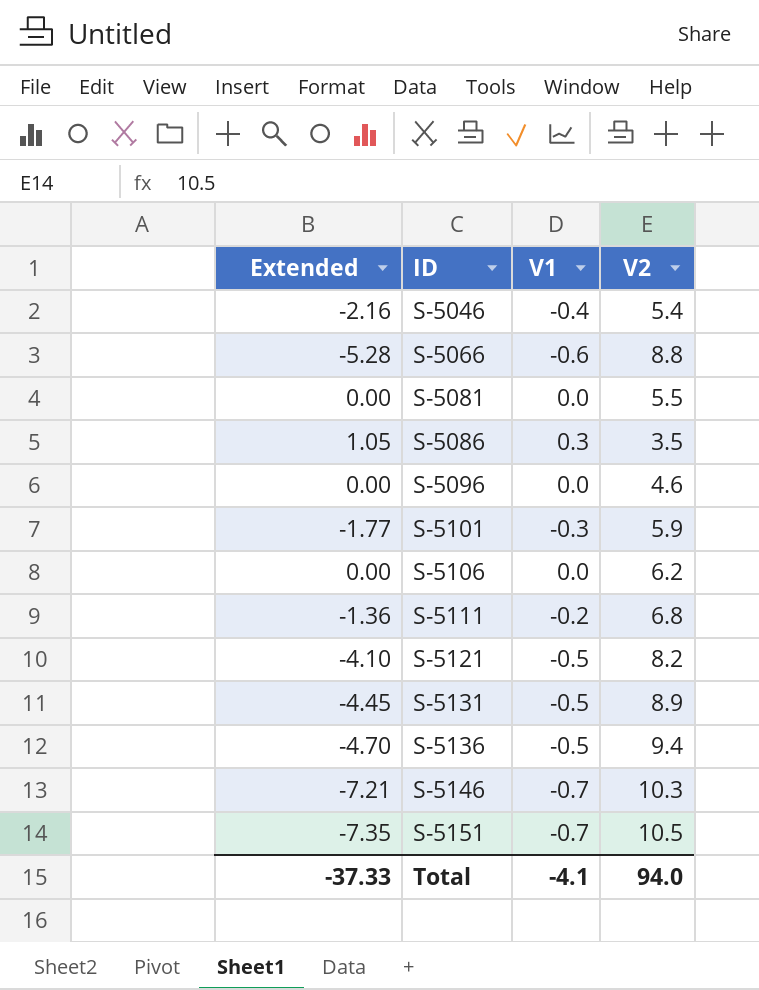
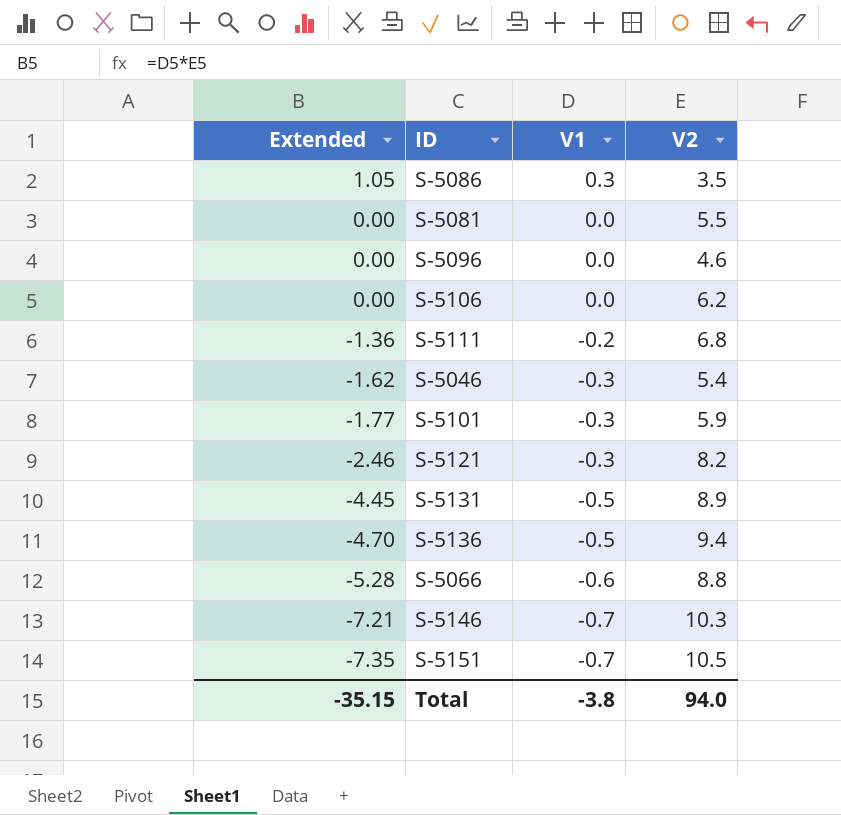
row order: ID ascending -> Extended descending
S-5046 | Extended: -2.16 -> -1.62
S-5046 | V1: -0.4 -> -0.3
S-5121 | Extended: -4.10 -> -2.46
S-5121 | V1: -0.5 -> -0.3
Total | Extended: -37.33 -> -35.15
Total | V1: -4.1 -> -3.8

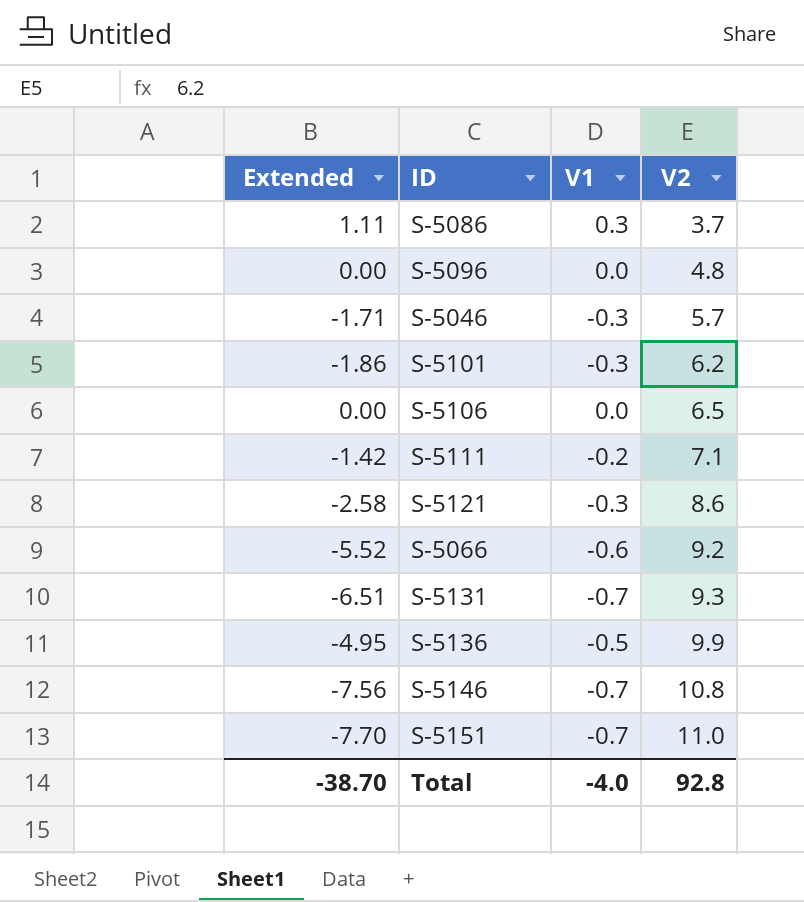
row order: Extended descending -> V2 ascending
row S-5081: 0.00 | 0.0 | 5.5 -> none
S-5086 | Extended: 1.05 -> 1.11
S-5086 | V2: 3.5 -> 3.7
S-5096 | V2: 4.6 -> 4.8
S-5046 | Extended: -1.62 -> -1.71
S-5046 | V2: 5.4 -> 5.7
S-5101 | Extended: -1.77 -> -1.86
S-5101 | V2: 5.9 -> 6.2
S-5106 | V2: 6.2 -> 6.5
S-5111 | Extended: -1.36 -> -1.42
S-5111 | V2: 6.8 -> 7.1
S-5121 | Extended: -2.46 -> -2.58
S-5121 | V2: 8.2 -> 8.6
S-5066 | Extended: -5.28 -> -5.52
S-5066 | V2: 8.8 -> 9.2
S-5131 | Extended: -4.45 -> -6.51
S-5131 | V1: -0.5 -> -0.7
S-5131 | V2: 8.9 -> 9.3
S-5136 | Extended: -4.70 -> -4.95
S-5136 | V2: 9.4 -> 9.9
S-5146 | Extended: -7.21 -> -7.56
S-5146 | V2: 10.3 -> 10.8
S-5151 | Extended: -7.35 -> -7.70
S-5151 | V2: 10.5 -> 11.0
Total | Extended: -35.15 -> -38.70
Total | V1: -3.8 -> -4.0
Total | V2: 94.0 -> 92.8

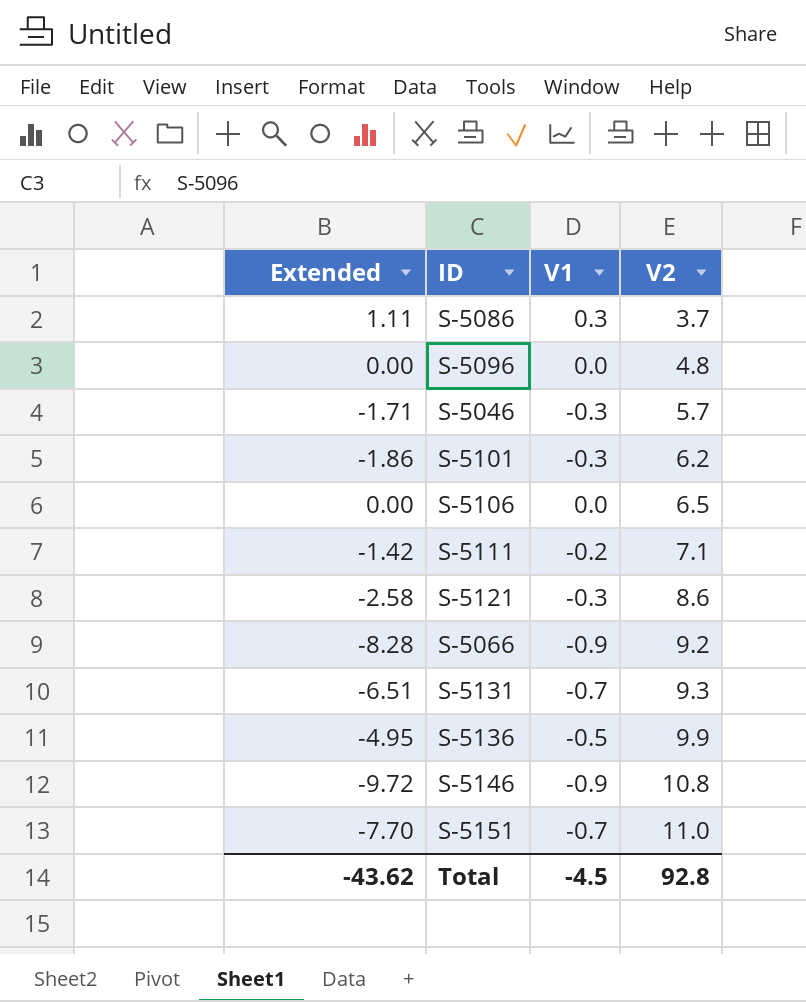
S-5066 | Extended: -5.52 -> -8.28
S-5066 | V1: -0.6 -> -0.9
S-5146 | Extended: -7.56 -> -9.72
S-5146 | V1: -0.7 -> -0.9
Total | Extended: -38.70 -> -43.62
Total | V1: -4.0 -> -4.5

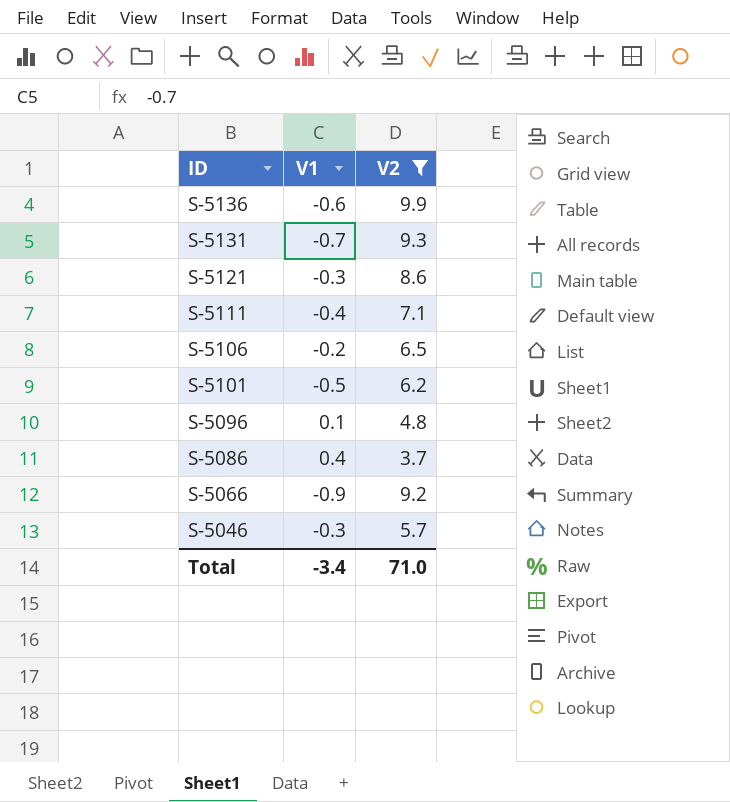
filter: none -> V2 <= 9.9
row order: V2 ascending -> ID descending
column Extended | formula: [V1] * [V2] -> none
S-5136 | V1: -0.5 -> -0.6
S-5111 | V1: -0.2 -> -0.4
S-5106 | V1: 0.0 -> -0.2
S-5101 | V1: -0.3 -> -0.5
S-5096 | V1: 0.0 -> 0.1
S-5086 | V1: 0.3 -> 0.4
Total | V1: -4.5 -> -3.4
Total | V2: 92.8 -> 71.0

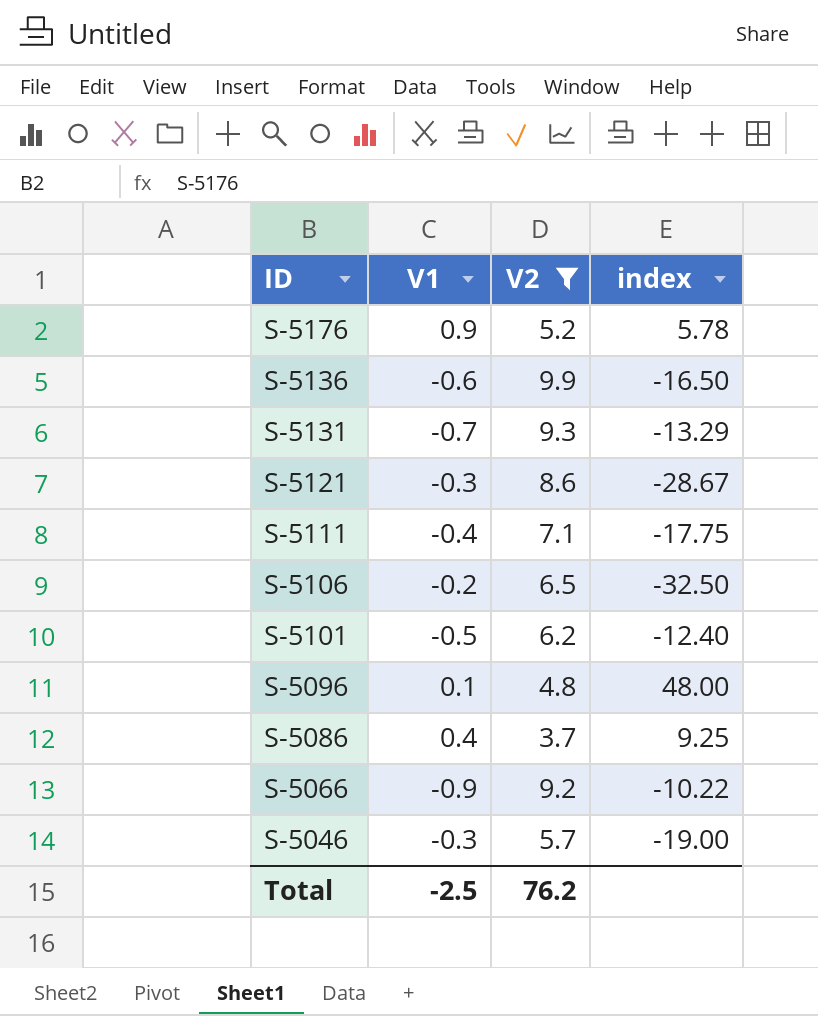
column index | formula: none -> [V2] / [V1]
row S-5176: none -> 0.9 | 5.2 | 5.78
Total | V1: -3.4 -> -2.5
Total | V2: 71.0 -> 76.2

